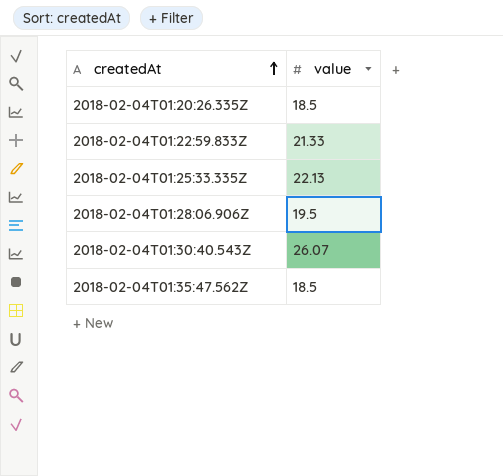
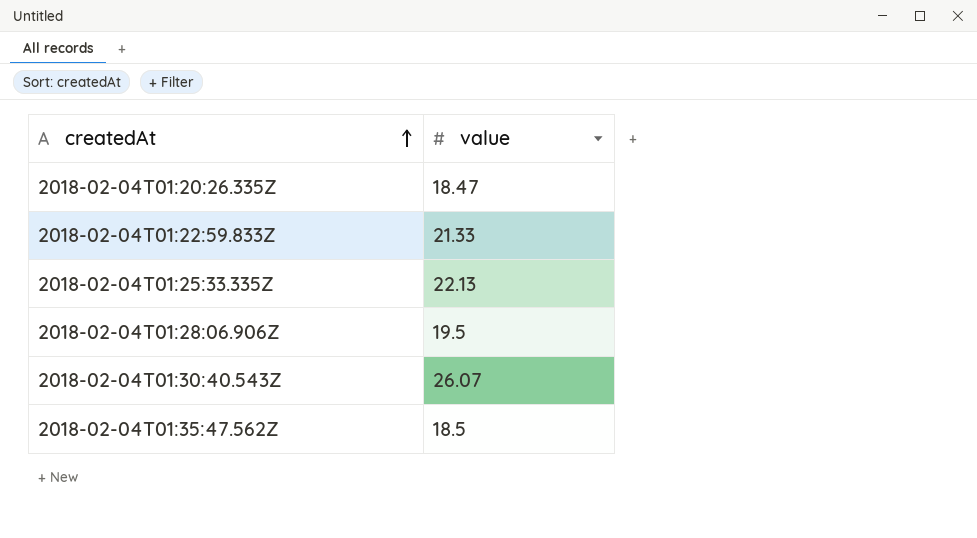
2018-02-04T01:20:26.335Z | value: 18.5 -> 18.47

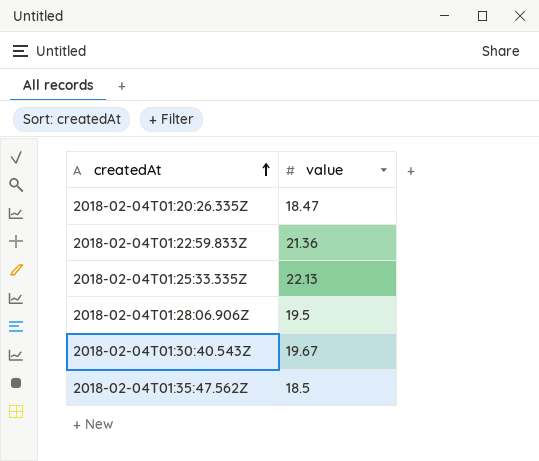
2018-02-04T01:22:59.833Z | value: 21.33 -> 21.36
2018-02-04T01:30:40.543Z | value: 26.07 -> 19.67

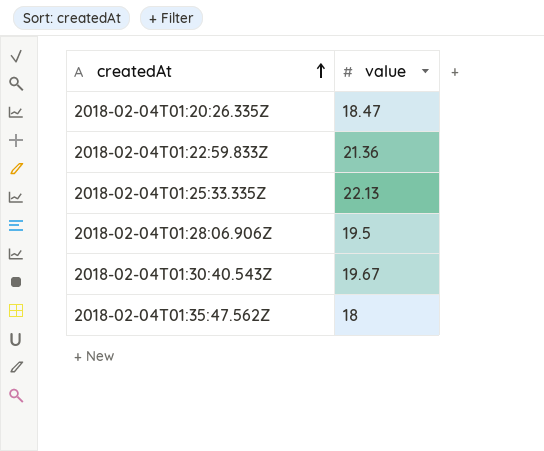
2018-02-04T01:35:47.562Z | value: 18.5 -> 18

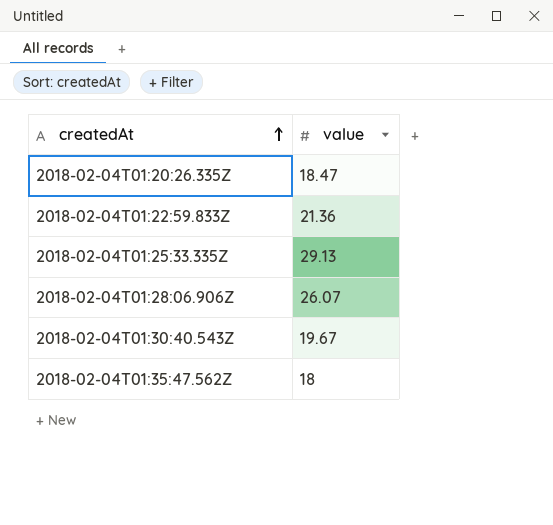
2018-02-04T01:25:33.335Z | value: 22.13 -> 29.13
2018-02-04T01:28:06.906Z | value: 19.5 -> 26.07

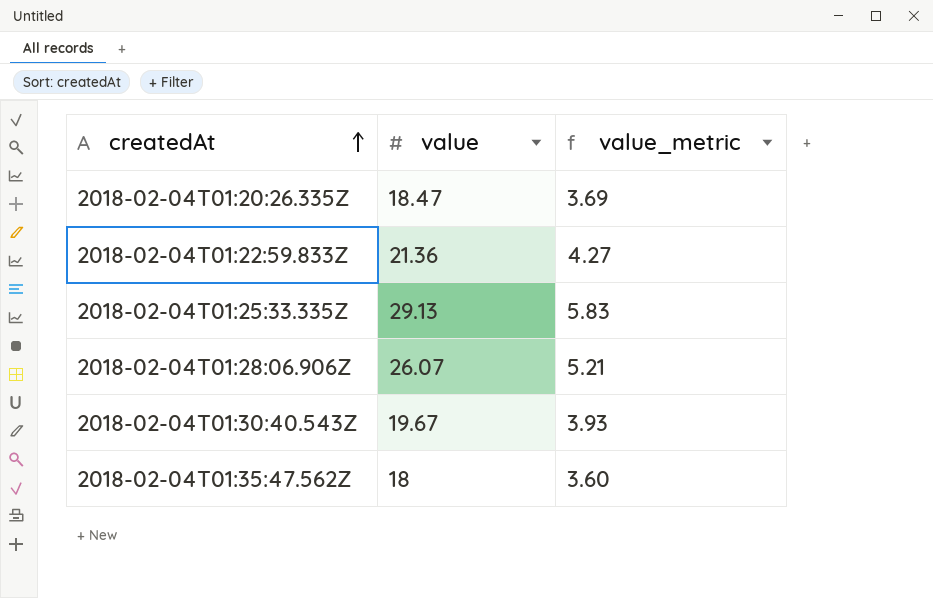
column value_metric | formula: none -> [value] * 0.2

